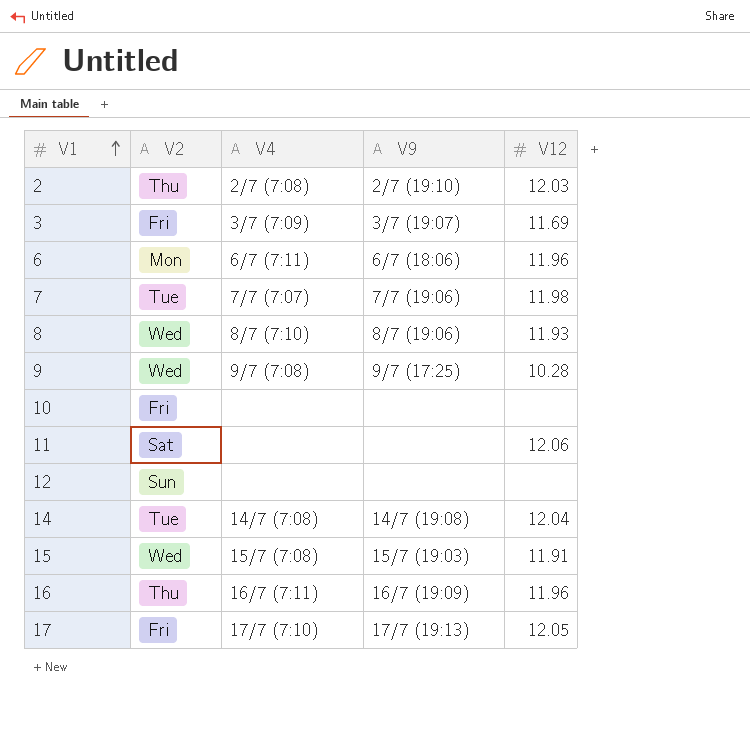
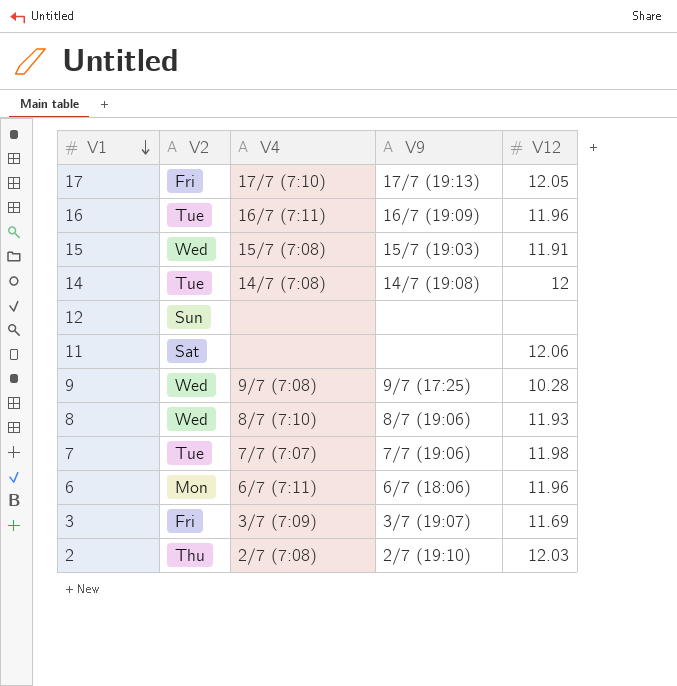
row order: V1 ascending -> V1 descending
row 10: Fri | none | none | none -> none
16 | V2: Thu -> Tue
14 | V12: 12.04 -> 12

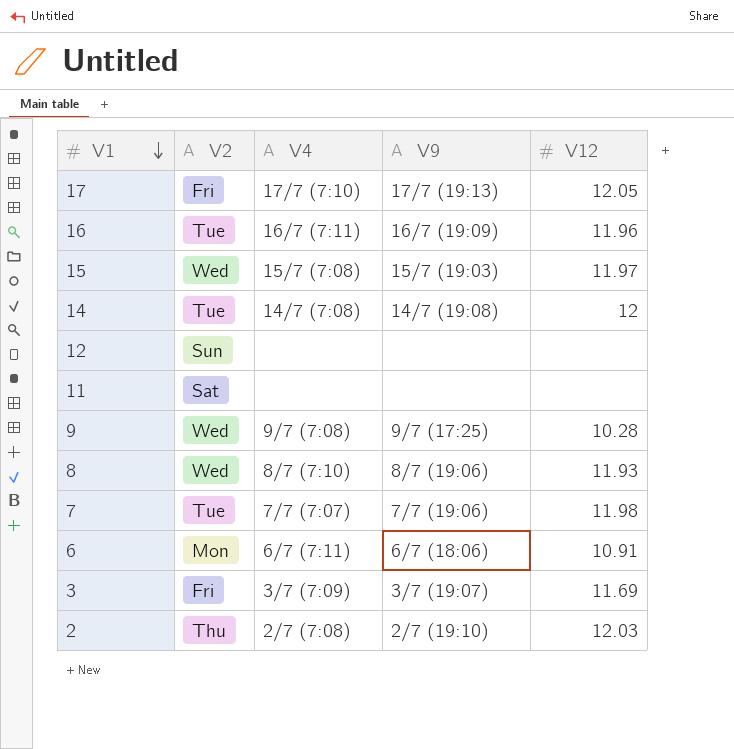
15 | V12: 11.91 -> 11.97
11 | V12: 12.06 -> none
6 | V12: 11.96 -> 10.91

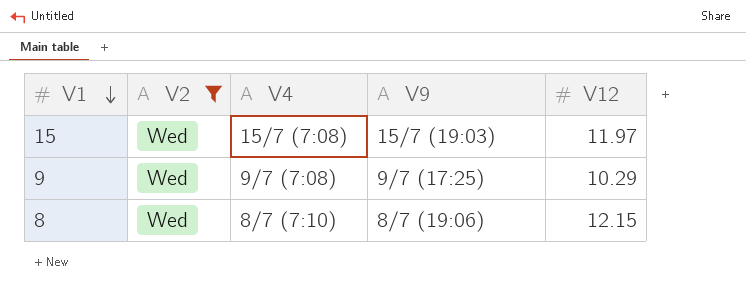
filter: none -> V2 = Wed
9 | V12: 10.28 -> 10.29
8 | V12: 11.93 -> 12.15

